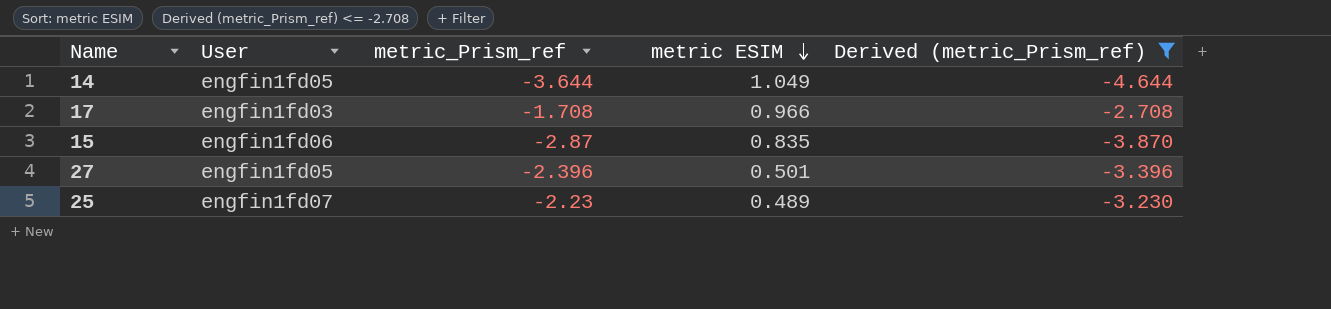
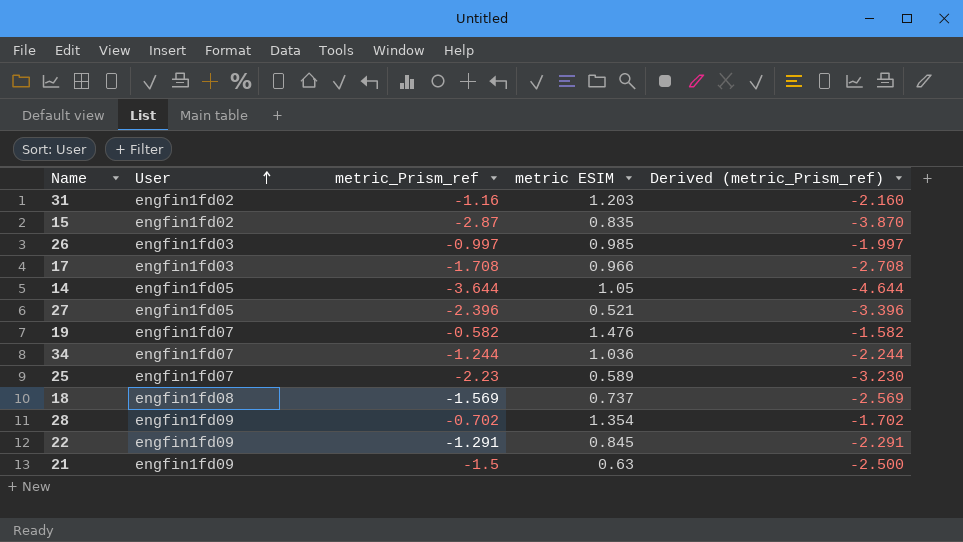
filter: Derived (metric_Prism_ref) <= -2.708 -> none
row order: metric ESIM descending -> User ascending
15 | User: engfin1fd06 -> engfin1fd02
14 | metric ESIM: 1.049 -> 1.05
27 | metric ESIM: 0.501 -> 0.521
25 | metric ESIM: 0.489 -> 0.589

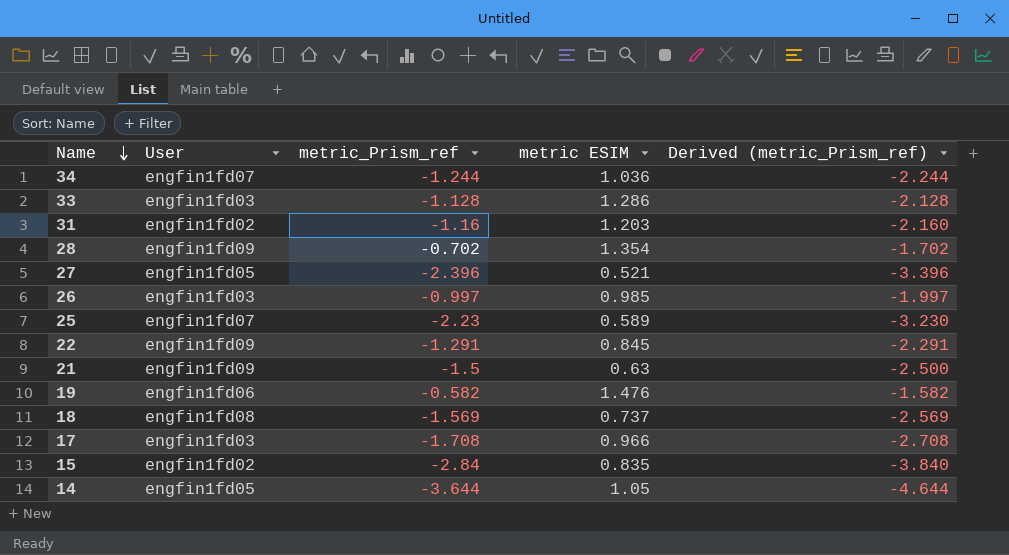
row order: User ascending -> Name descending
row 33: none -> engfin1fd03 | -1.128 | 1.286 | -2.128
19 | User: engfin1fd07 -> engfin1fd06
15 | metric_Prism_ref: -2.87 -> -2.84
15 | Derived (metric_Prism_ref): -3.870 -> -3.840

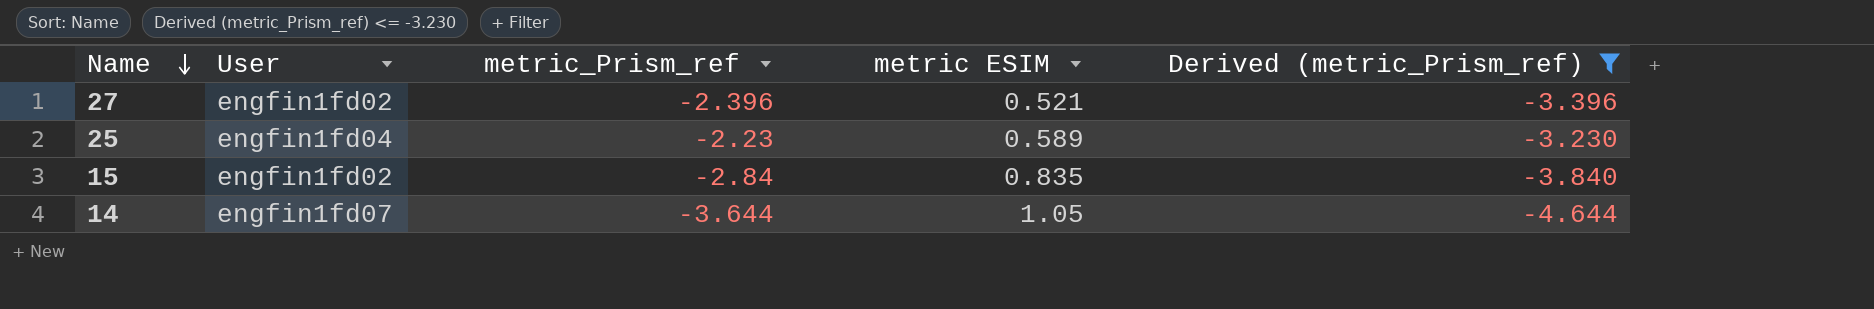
filter: none -> Derived (metric_Prism_ref) <= -3.230
27 | User: engfin1fd05 -> engfin1fd02
25 | User: engfin1fd07 -> engfin1fd04
14 | User: engfin1fd05 -> engfin1fd07

